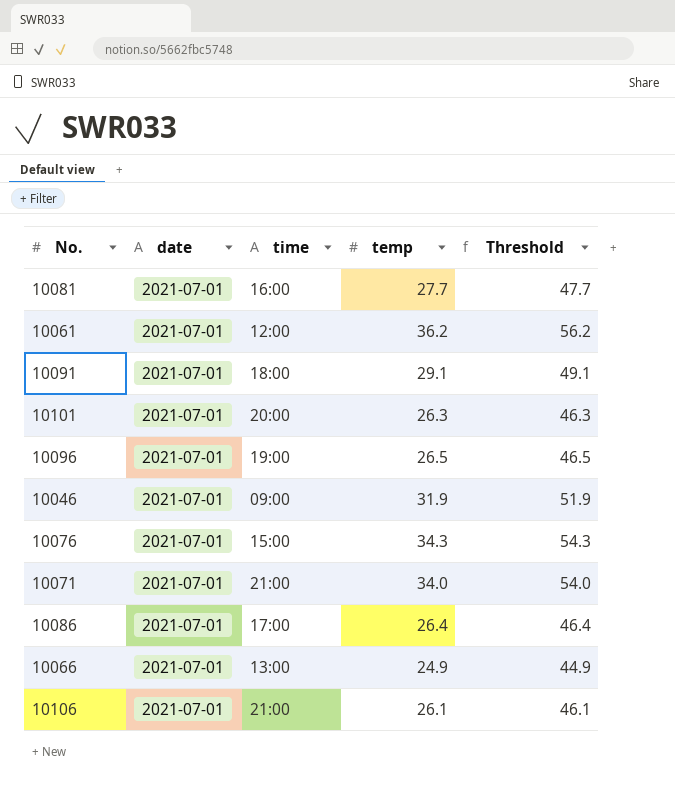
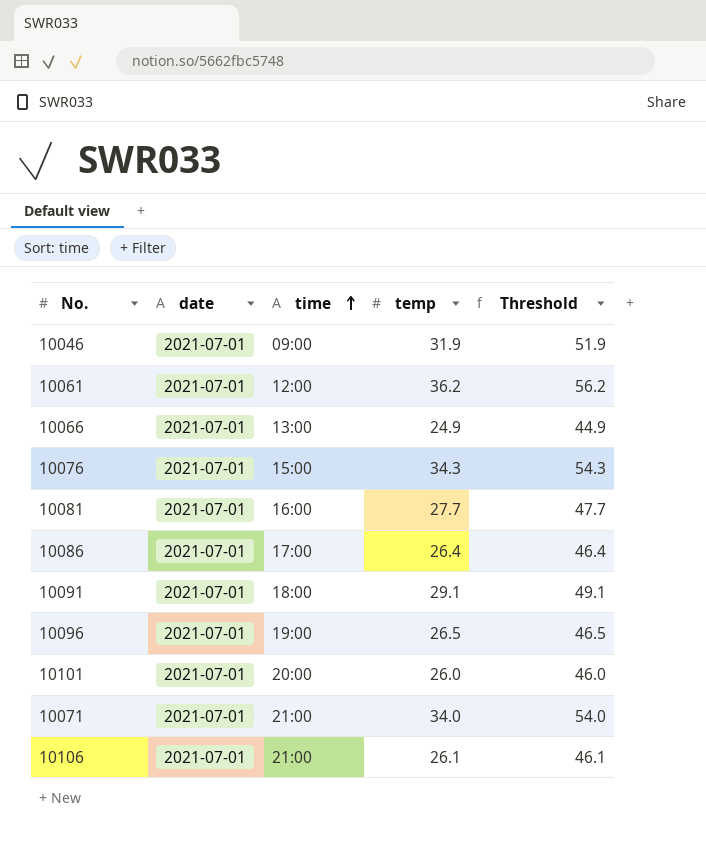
row order: none -> time ascending
10101 | temp: 26.3 -> 26.0
10101 | Threshold: 46.3 -> 46.0

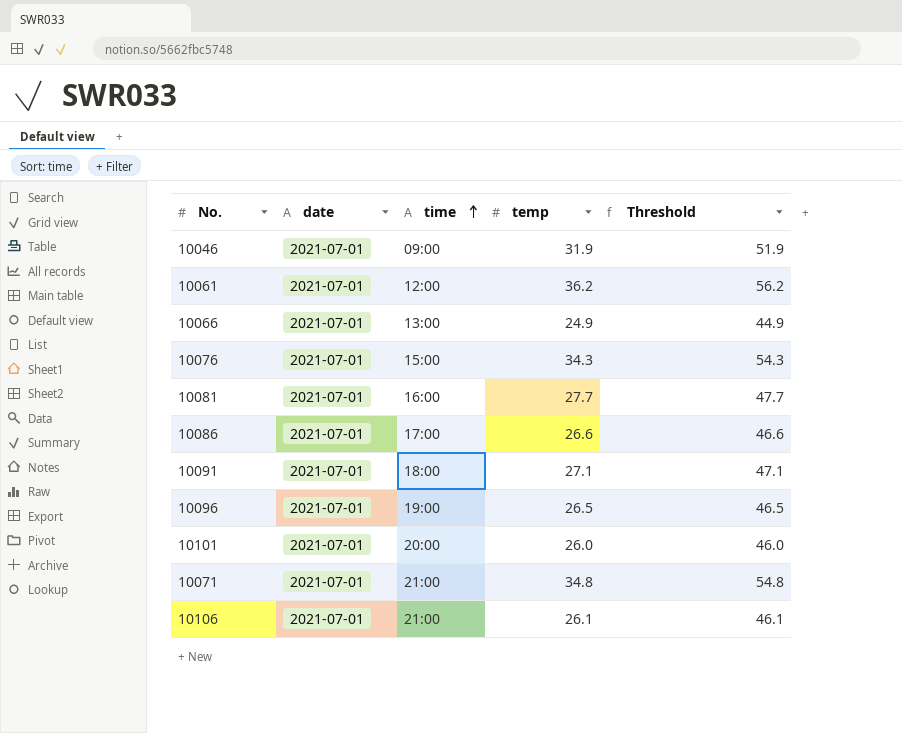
10086 | temp: 26.4 -> 26.6
10086 | Threshold: 46.4 -> 46.6
10091 | temp: 29.1 -> 27.1
10091 | Threshold: 49.1 -> 47.1
10071 | temp: 34.0 -> 34.8
10071 | Threshold: 54.0 -> 54.8

